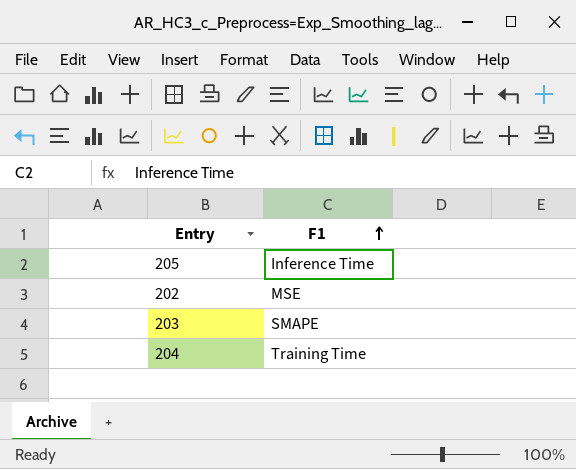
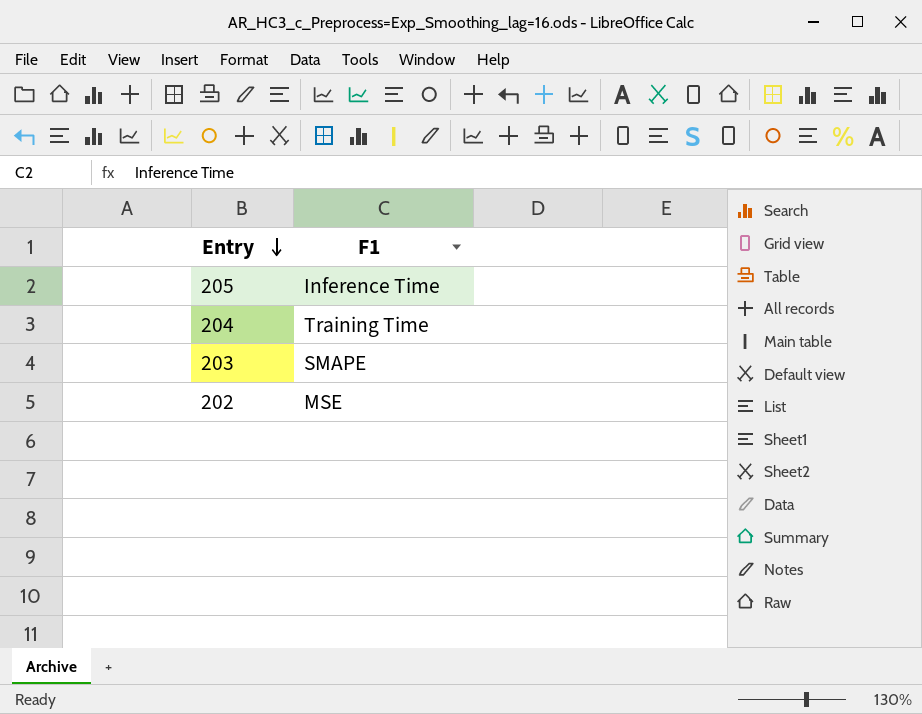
row order: F1 ascending -> Entry descending

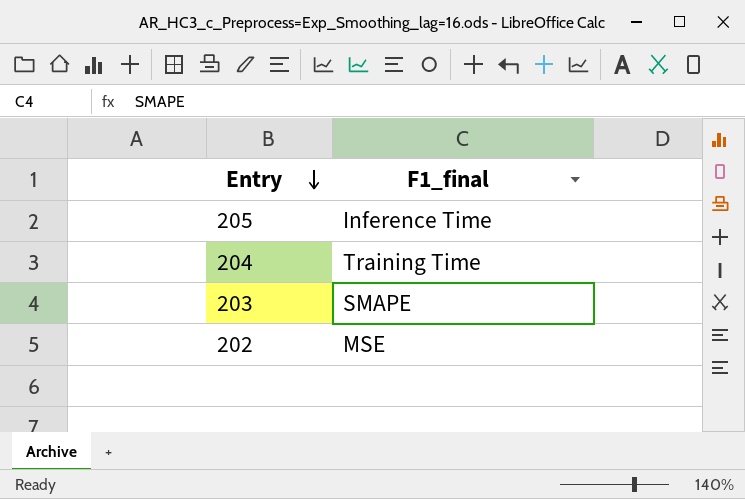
column name: F1 -> F1_final

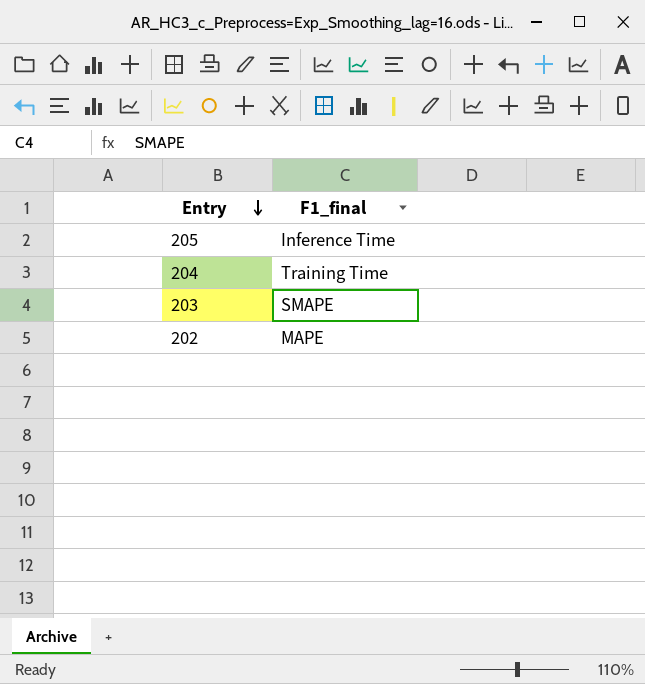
202 | F1_final: MSE -> MAPE

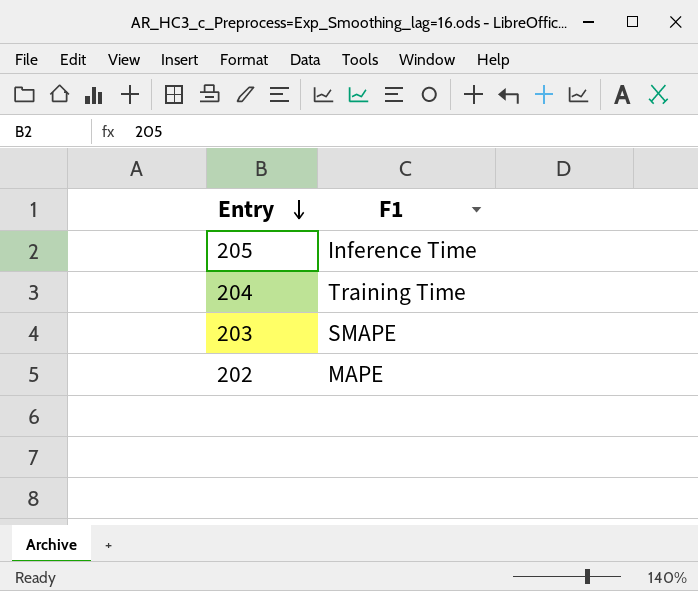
column name: F1_final -> F1

